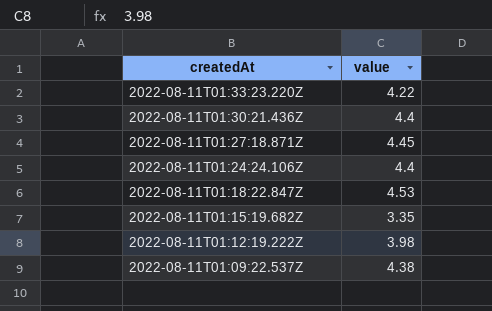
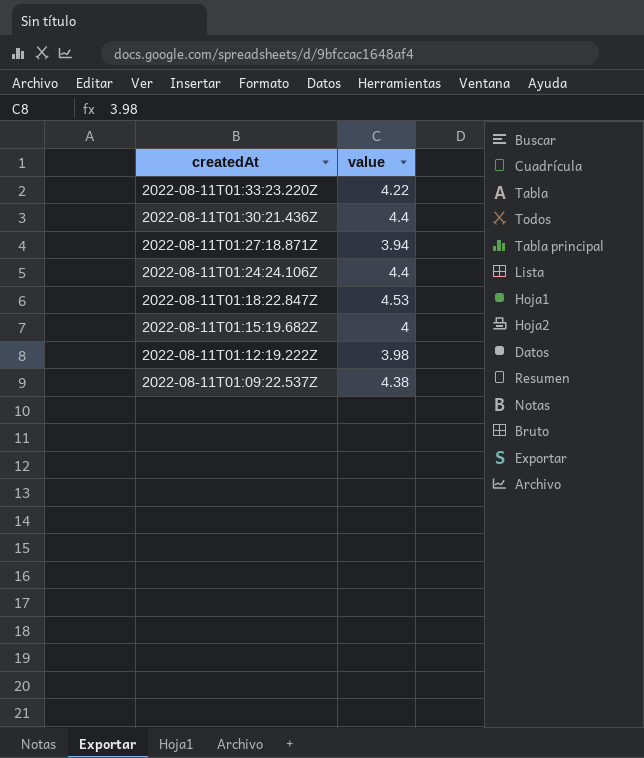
2022-08-11T01:27:18.871Z | value: 4.45 -> 3.94
2022-08-11T01:15:19.682Z | value: 3.35 -> 4

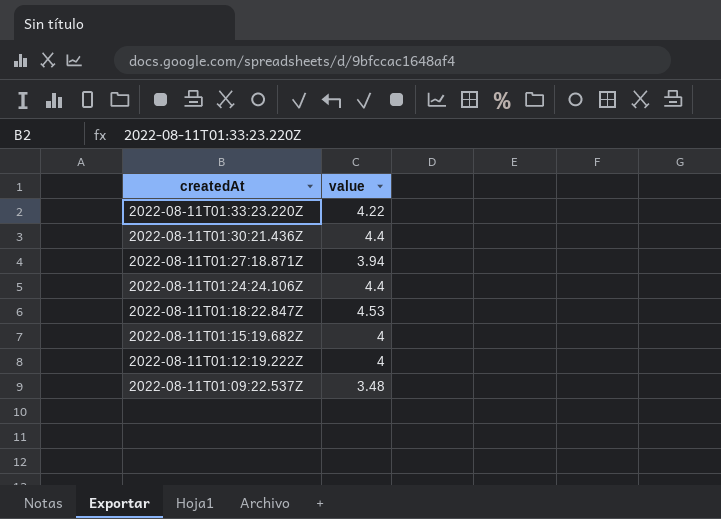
2022-08-11T01:12:19.222Z | value: 3.98 -> 4
2022-08-11T01:09:22.537Z | value: 4.38 -> 3.48

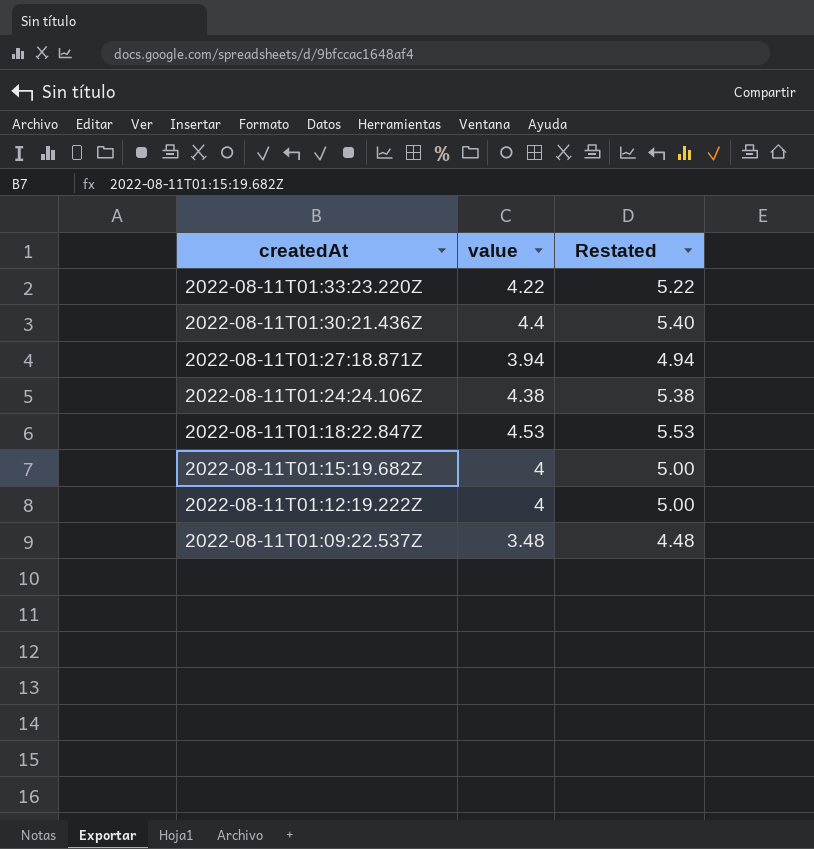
column Restated | formula: none -> [value] + 1
2022-08-11T01:24:24.106Z | value: 4.4 -> 4.38

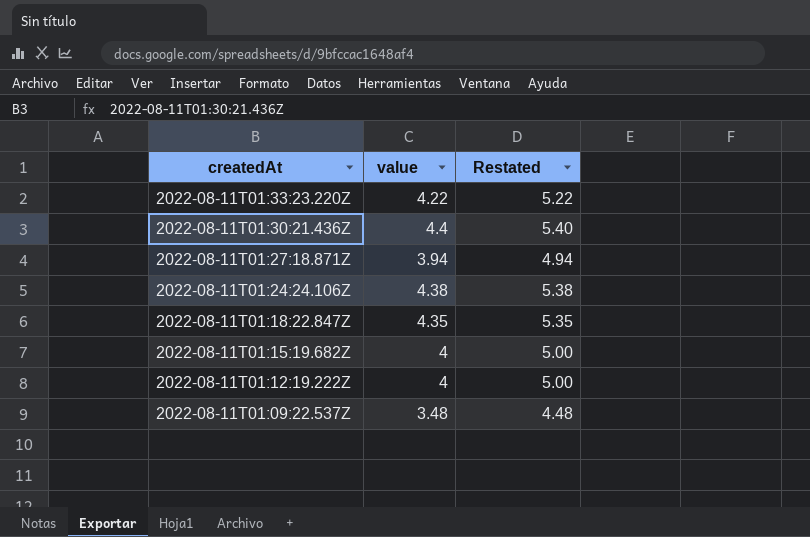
2022-08-11T01:18:22.847Z | value: 4.53 -> 4.35
2022-08-11T01:18:22.847Z | Restated: 5.53 -> 5.35

